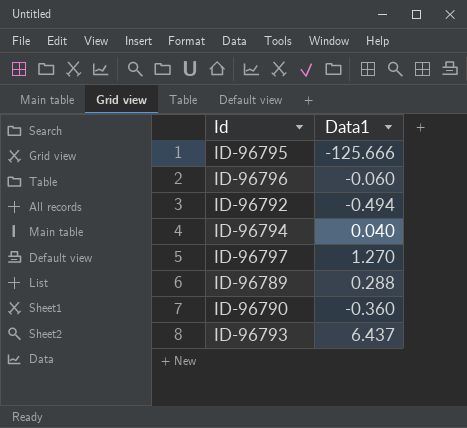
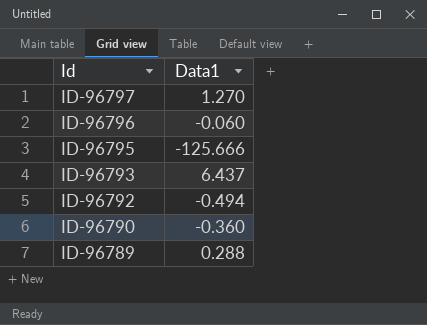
row order: none -> Id descending
row ID-96794: 0.040 -> none

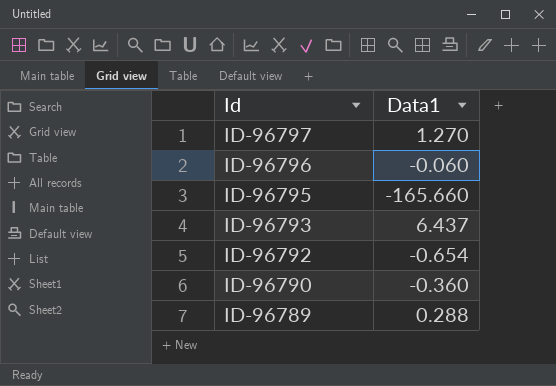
ID-96795 | Data1: -125.666 -> -165.660
ID-96792 | Data1: -0.494 -> -0.654

